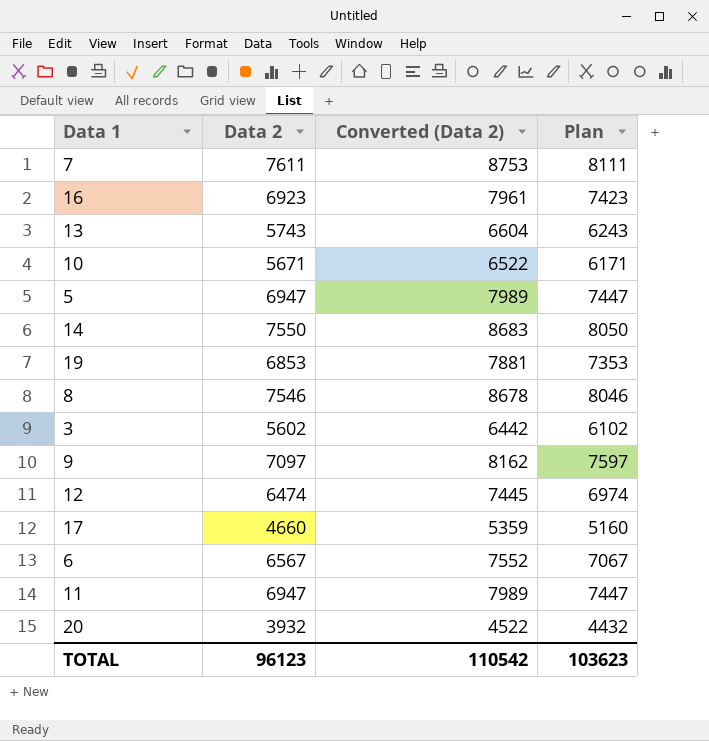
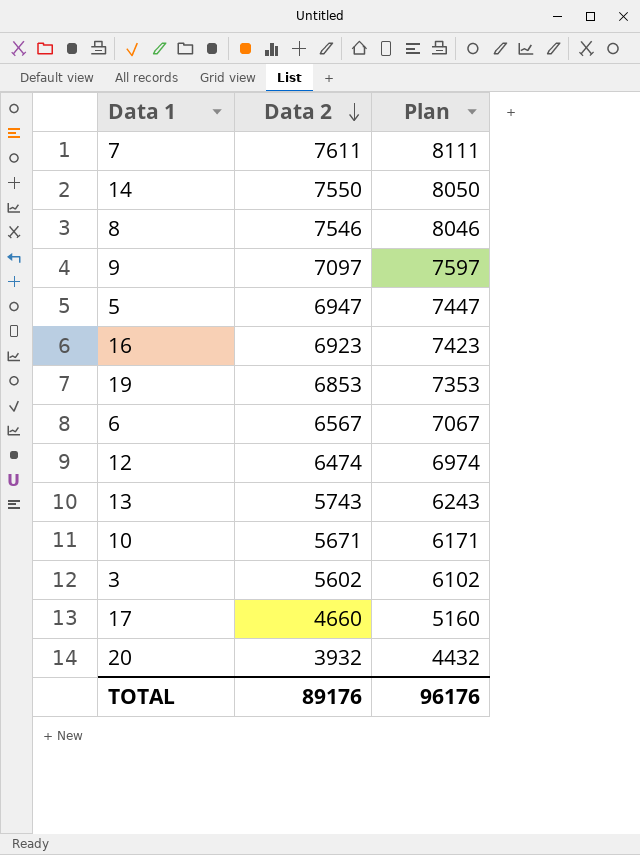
row order: none -> Data 2 descending
column Converted (Data 2) | formula: [Data 2] * 1.15 -> none
row 11: 6947 | 7989 | 7447 -> none
TOTAL | Data 2: 96123 -> 89176
TOTAL | Plan: 103623 -> 96176

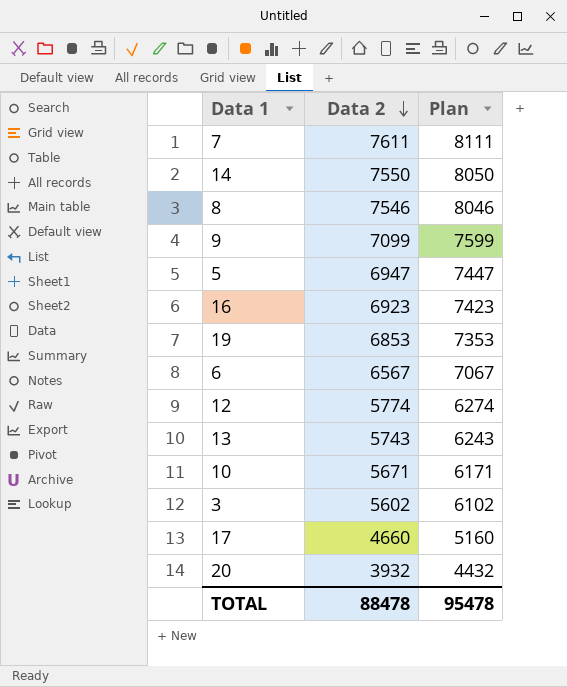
9 | Data 2: 7097 -> 7099
9 | Plan: 7597 -> 7599
12 | Data 2: 6474 -> 5774
12 | Plan: 6974 -> 6274
TOTAL | Data 2: 89176 -> 88478
TOTAL | Plan: 96176 -> 95478

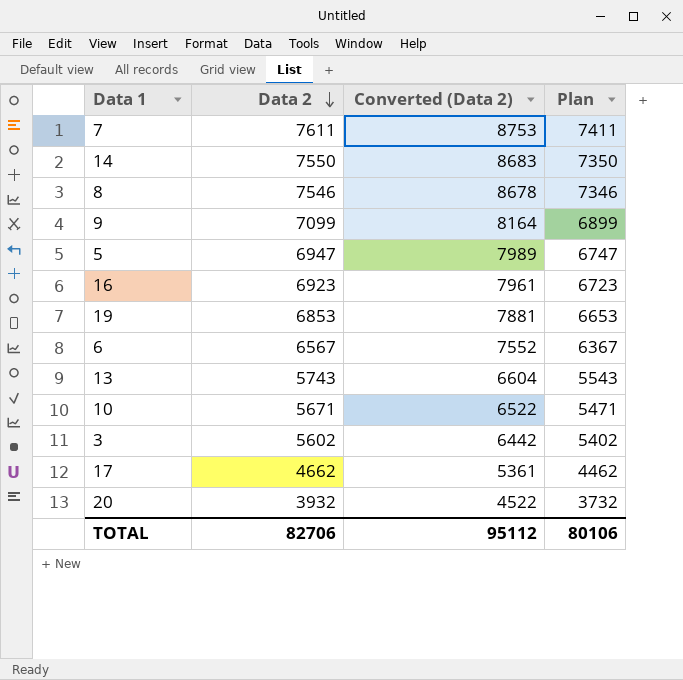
column Converted (Data 2) | formula: none -> [Data 2] * 1.15
column Plan | formula: [Data 2] + 500 -> [Data 2] - 200
row 12: 5774 | 6274 -> none
17 | Data 2: 4660 -> 4662
TOTAL | Data 2: 88478 -> 82706
TOTAL | Plan: 95478 -> 80106

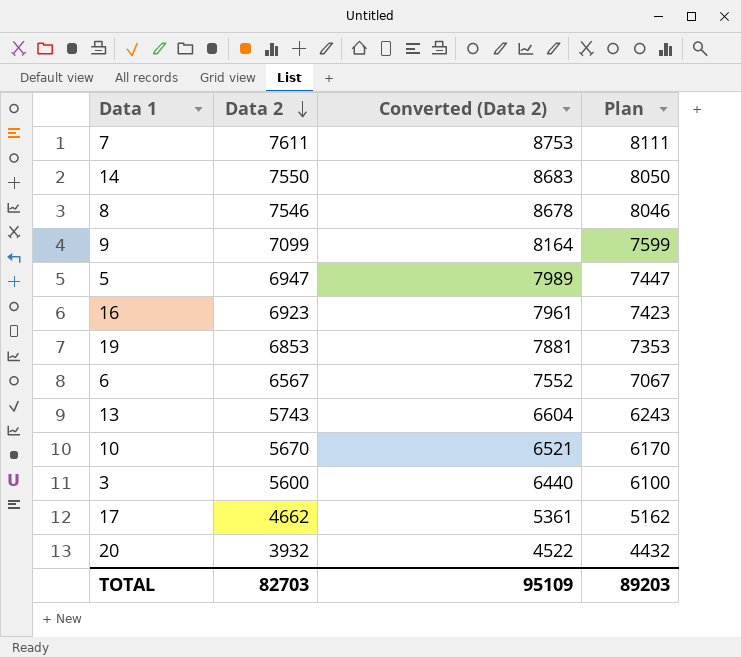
column Plan | formula: [Data 2] - 200 -> [Data 2] + 500
10 | Data 2: 5671 -> 5670
10 | Converted (Data 2): 6522 -> 6521
3 | Data 2: 5602 -> 5600
3 | Converted (Data 2): 6442 -> 6440
TOTAL | Data 2: 82706 -> 82703
TOTAL | Converted (Data 2): 95112 -> 95109
TOTAL | Plan: 80106 -> 89203

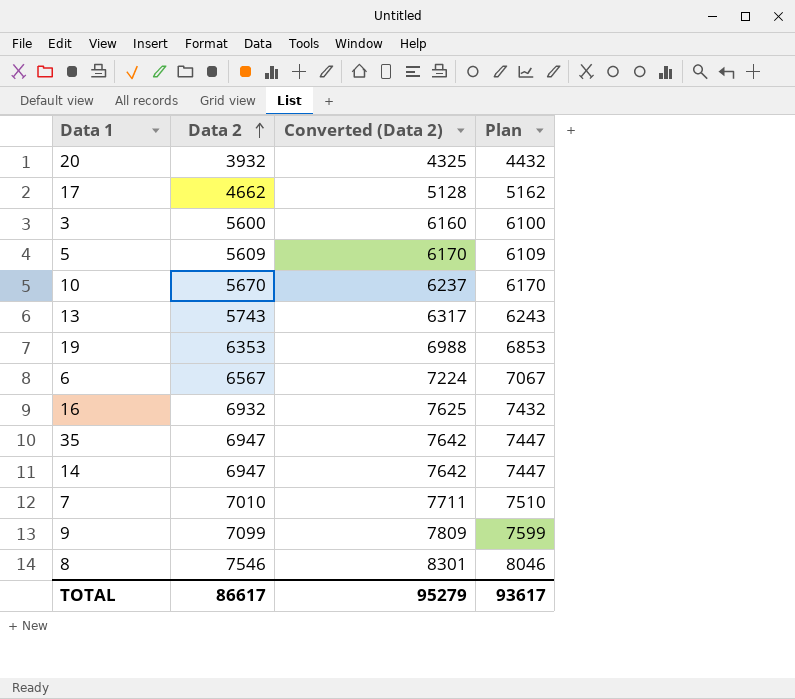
row order: Data 2 descending -> Data 2 ascending
column Converted (Data 2) | formula: [Data 2] * 1.15 -> [Data 2] * 1.1
5 | Data 2: 6947 -> 5609
5 | Plan: 7447 -> 6109
19 | Data 2: 6853 -> 6353
19 | Plan: 7353 -> 6853
16 | Data 2: 6923 -> 6932
16 | Plan: 7423 -> 7432
row 35: none -> 6947 | 7642 | 7447
14 | Data 2: 7550 -> 6947
14 | Plan: 8050 -> 7447
7 | Data 2: 7611 -> 7010
7 | Plan: 8111 -> 7510
TOTAL | Data 2: 82703 -> 86617
TOTAL | Converted (Data 2): 95109 -> 95279
TOTAL | Plan: 89203 -> 93617

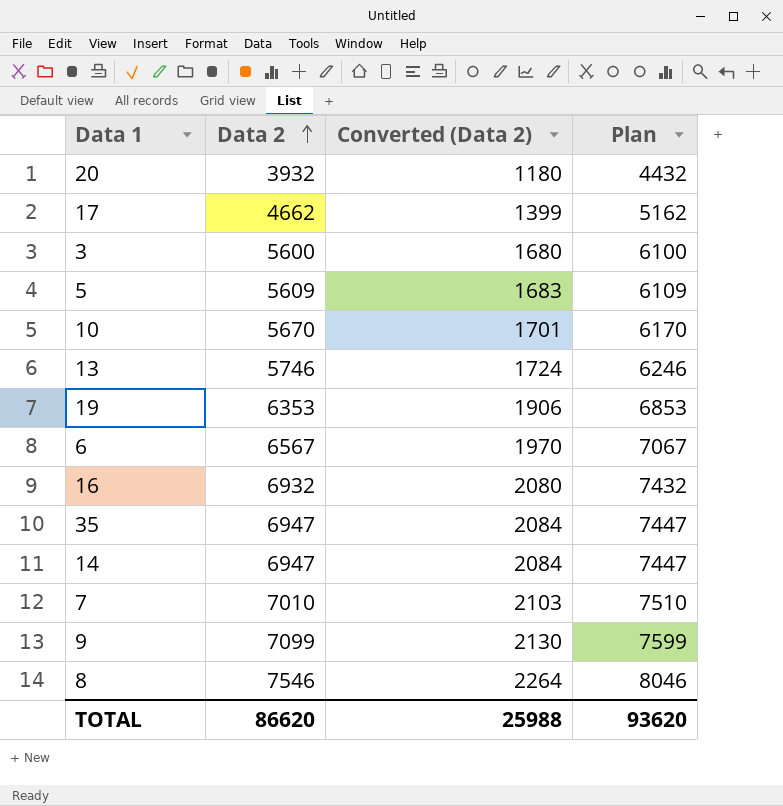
column Converted (Data 2) | formula: [Data 2] * 1.1 -> [Data 2] * 0.3
13 | Data 2: 5743 -> 5746
13 | Plan: 6243 -> 6246
TOTAL | Data 2: 86617 -> 86620
TOTAL | Converted (Data 2): 95279 -> 25988
TOTAL | Plan: 93617 -> 93620

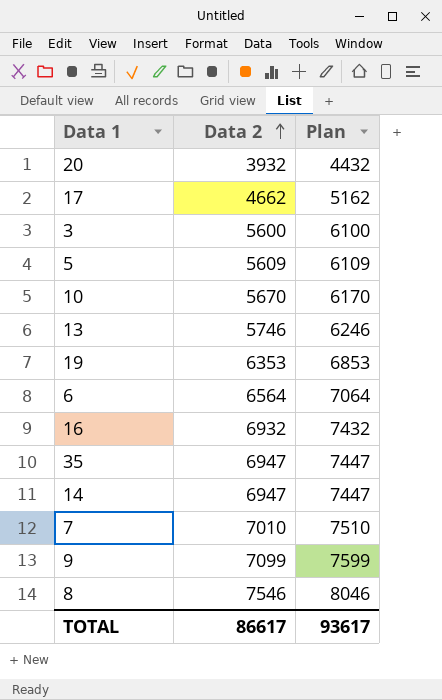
column Converted (Data 2) | formula: [Data 2] * 0.3 -> none
6 | Data 2: 6567 -> 6564
6 | Plan: 7067 -> 7064
TOTAL | Data 2: 86620 -> 86617
TOTAL | Plan: 93620 -> 93617

